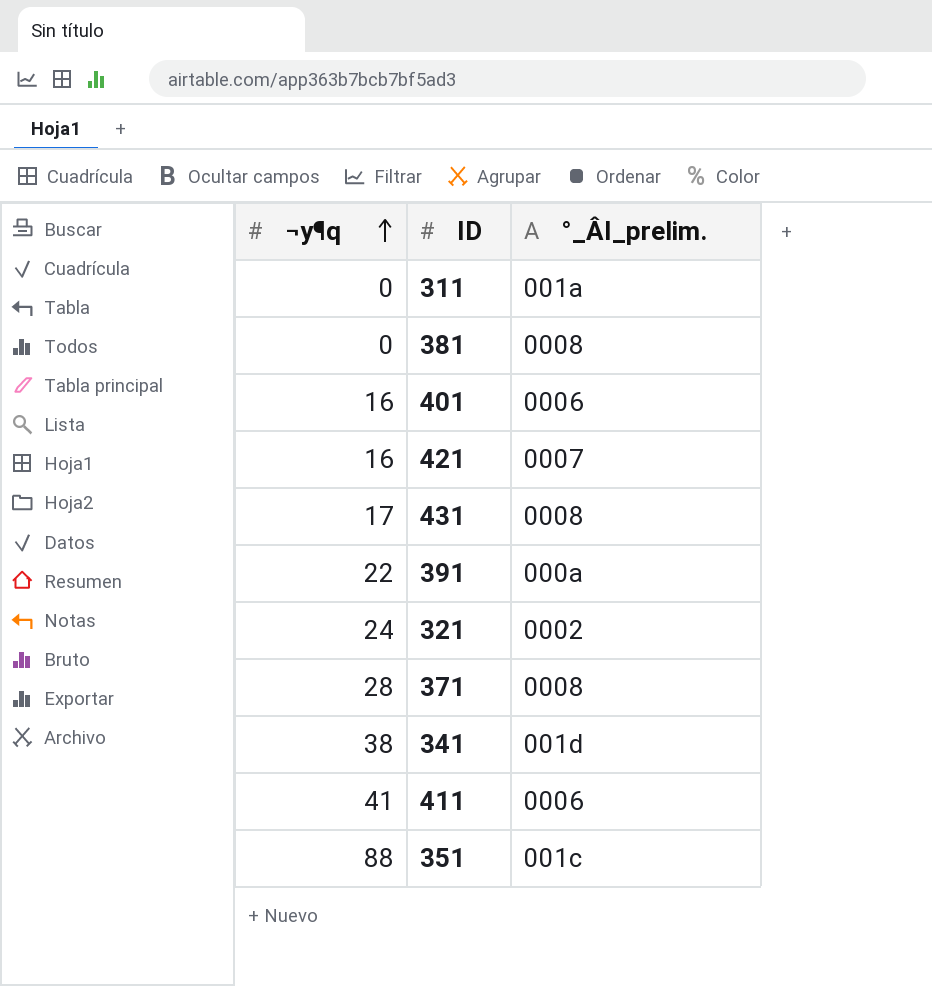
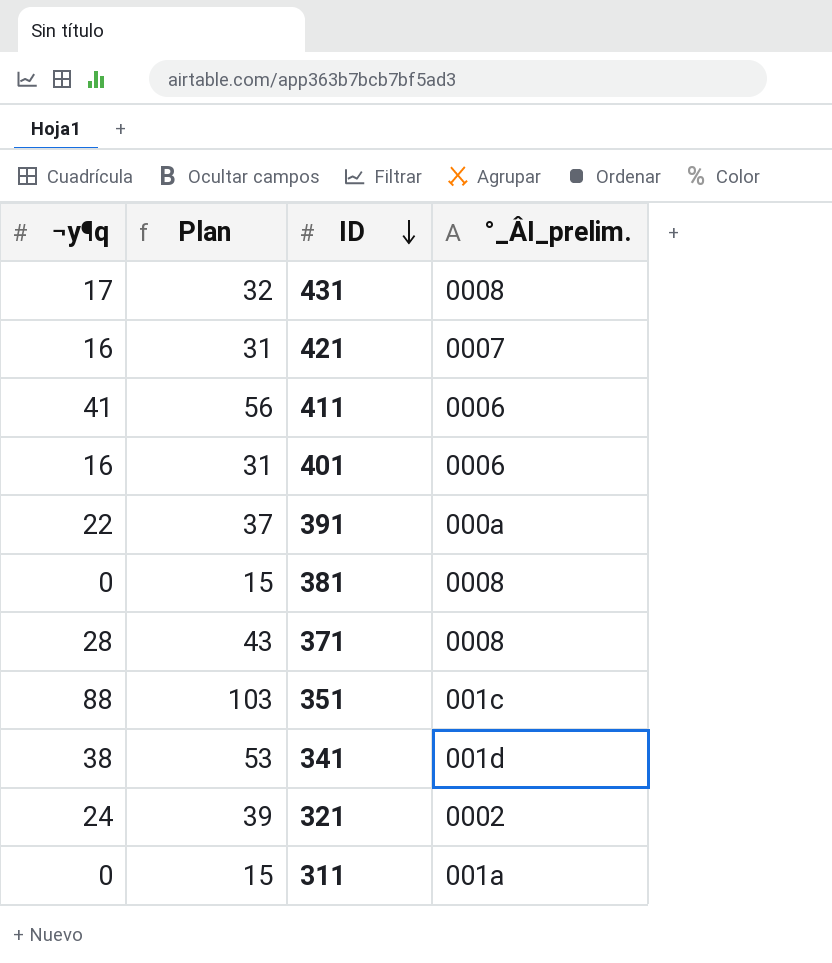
row order: ¬y¶q ascending -> ID descending
column Plan | formula: none -> [¬y¶q] + 15

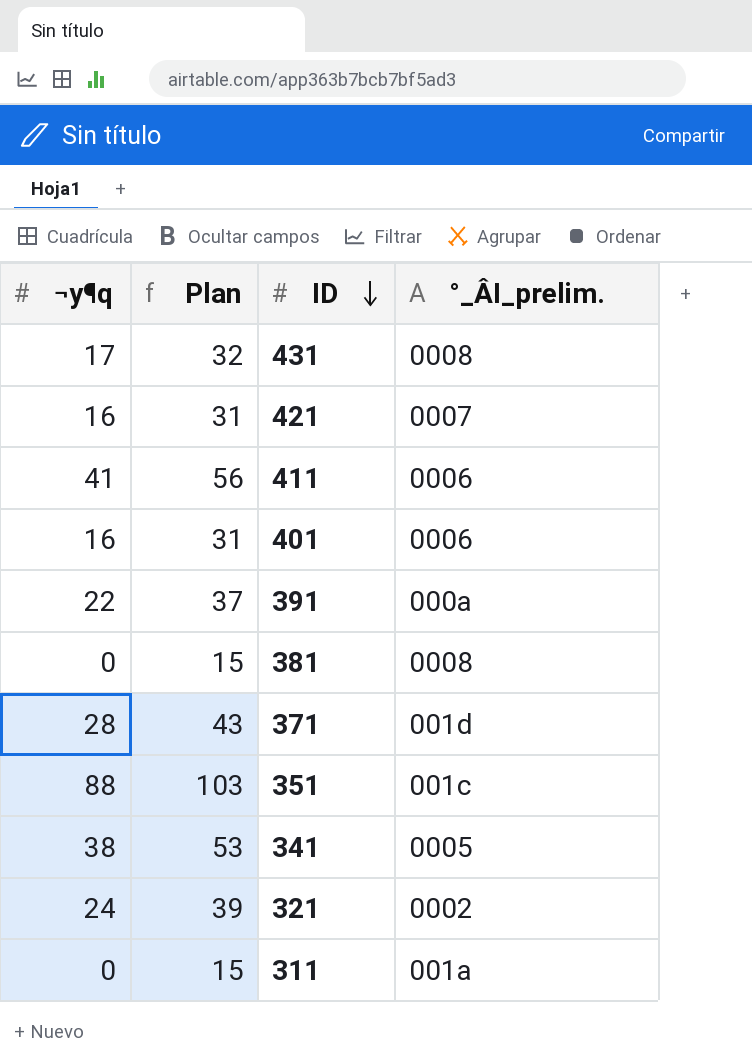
371 | °_ÂI_prelim.: 0008 -> 001d
341 | °_ÂI_prelim.: 001d -> 0005

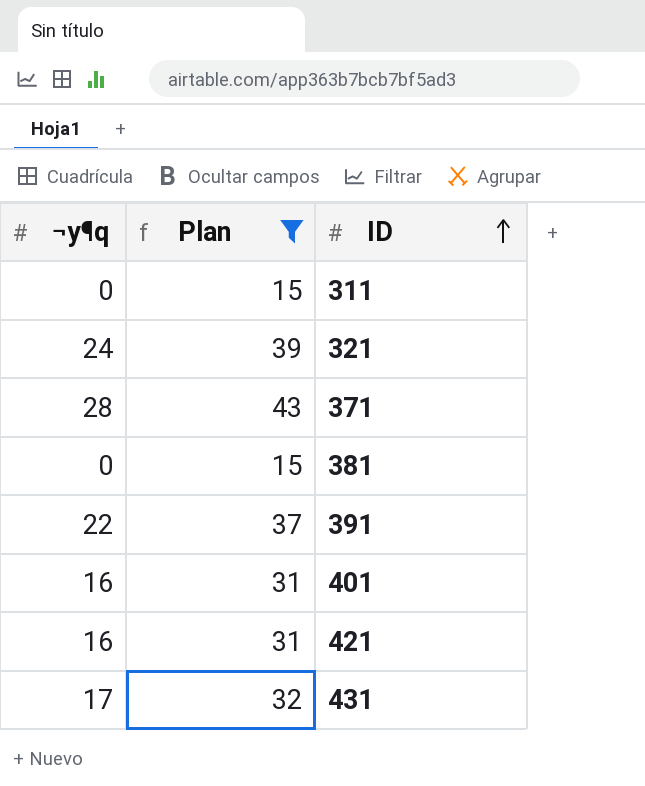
filter: none -> Plan <= 43
row order: ID descending -> ID ascending
column °_ÂI_prelim. | position: 4 -> none

